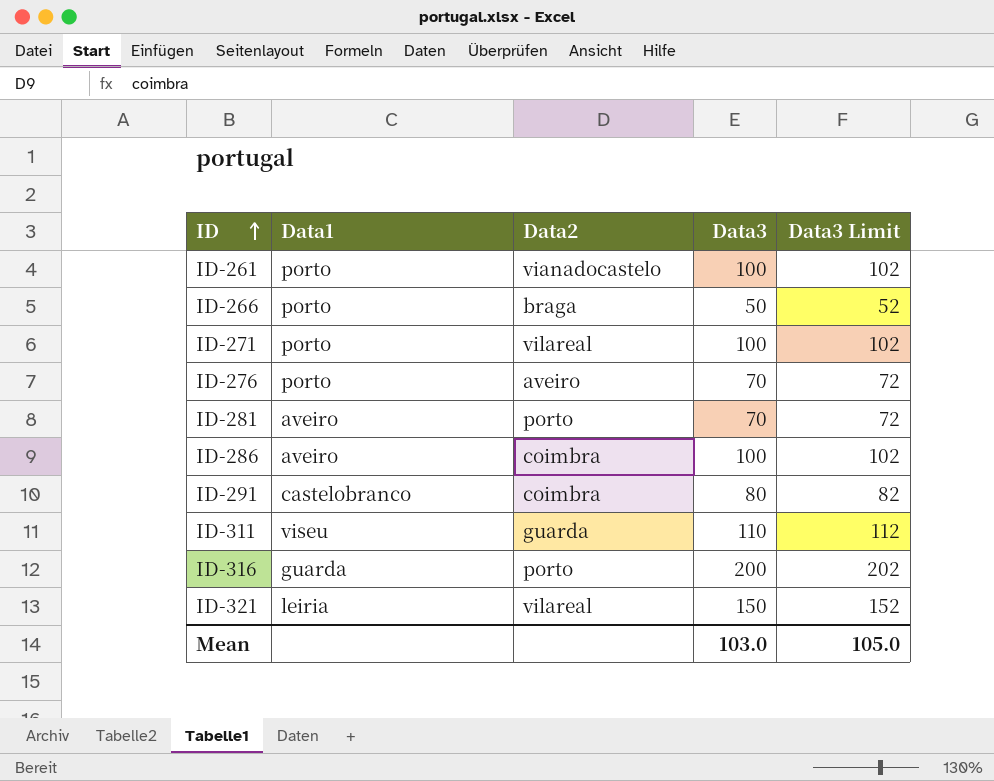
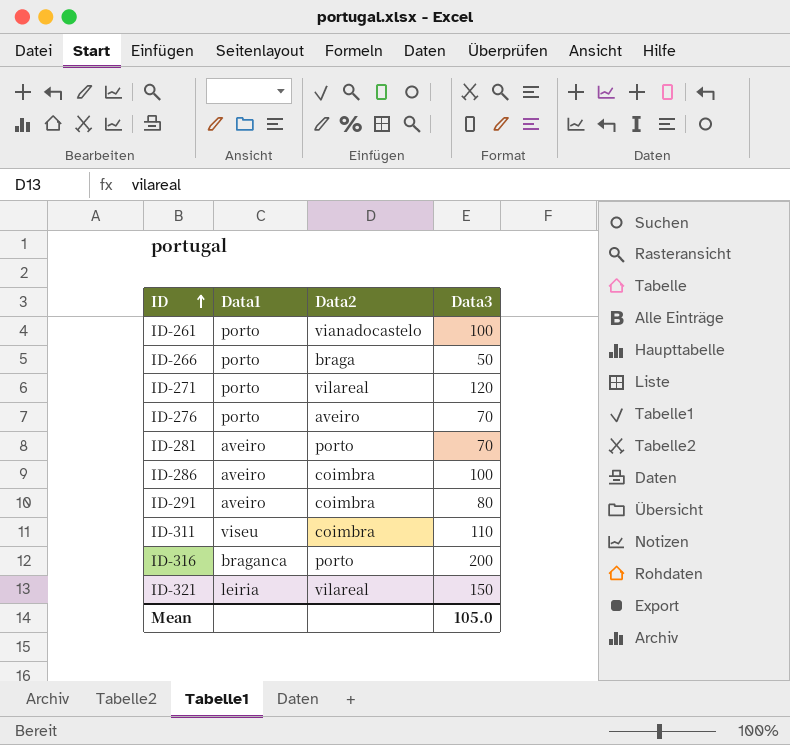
column Data3 Limit | formula: [Data3] + 2 -> none
ID-271 | Data3: 100 -> 120
ID-291 | Data1: castelobranco -> aveiro
ID-311 | Data2: guarda -> coimbra
ID-316 | Data1: guarda -> braganca
Mean | Data3: 103.0 -> 105.0

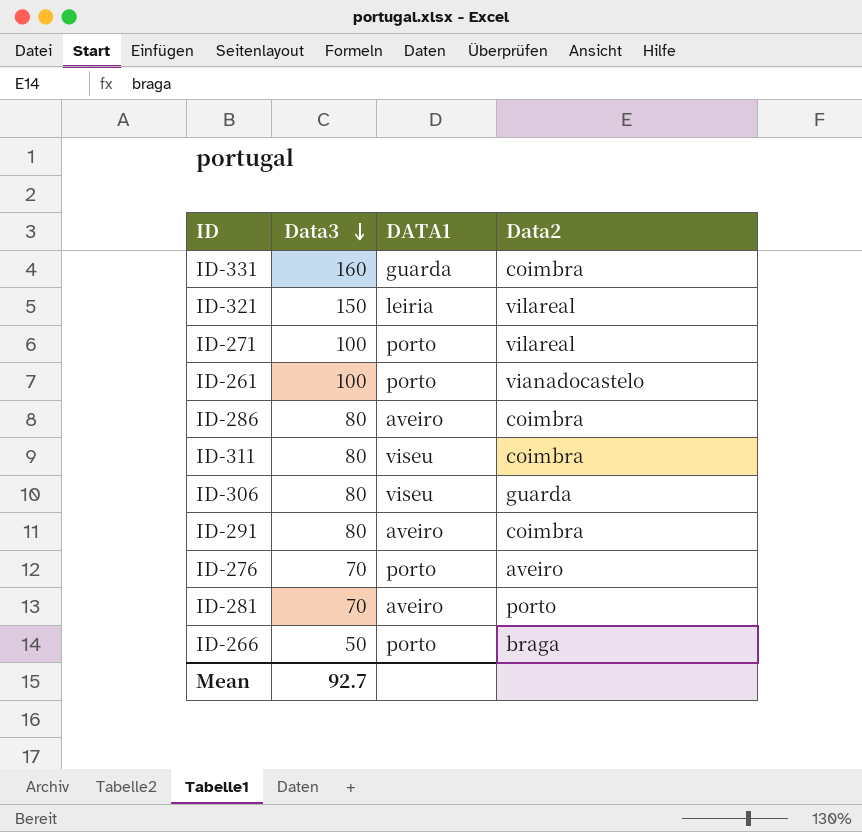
row order: ID ascending -> Data3 descending
column Data3 | position: 4 -> 2
column name: Data1 -> DATA1
row ID-316: braganca | porto | 200 -> none
row ID-331: none -> 160 | guarda | coimbra
ID-271 | Data3: 120 -> 100
ID-286 | Data3: 100 -> 80
ID-311 | Data3: 110 -> 80
row ID-306: none -> 80 | viseu | guarda
Mean | Data3: 105.0 -> 92.7

